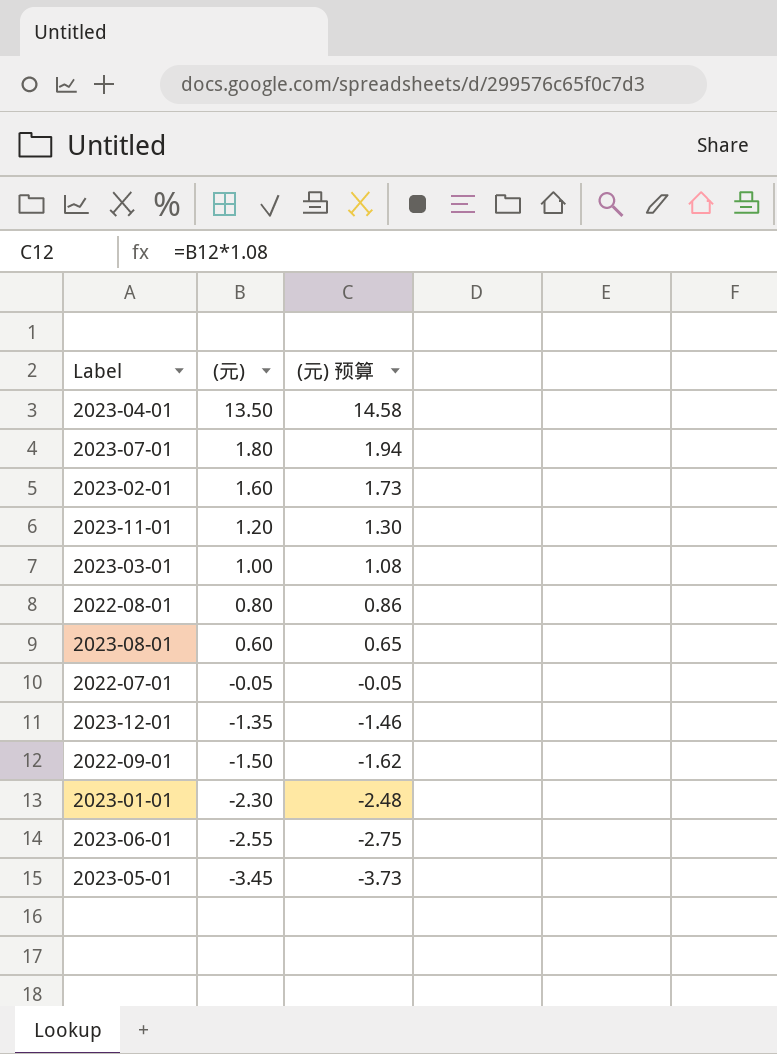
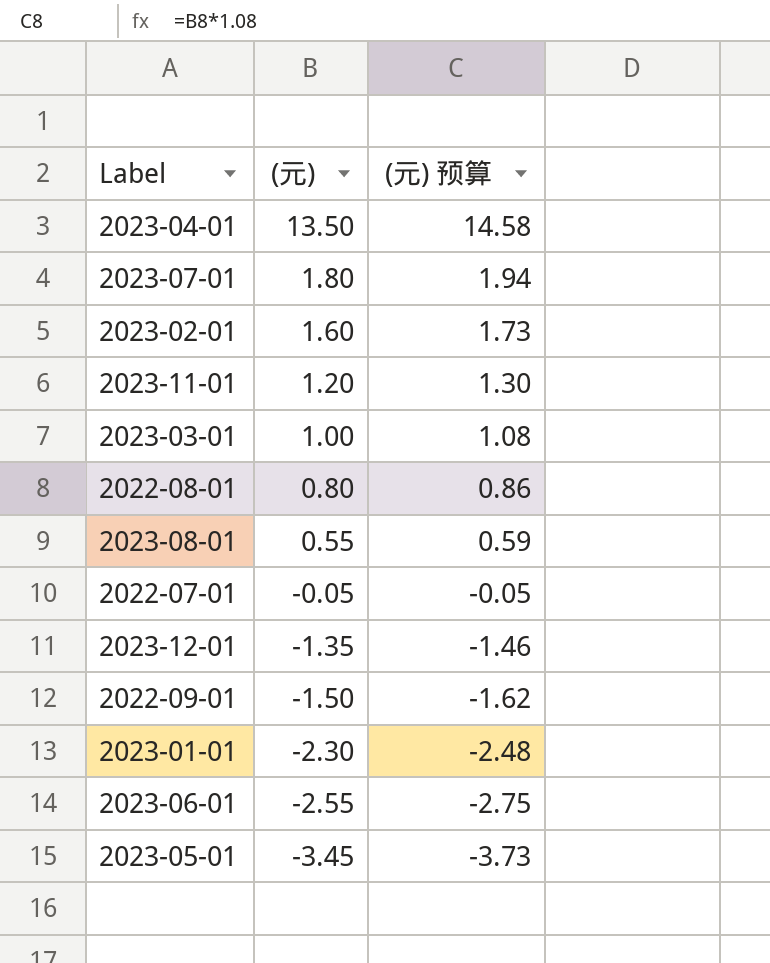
2023-08-01 | (元): 0.60 -> 0.55
2023-08-01 | (元) 预算: 0.65 -> 0.59

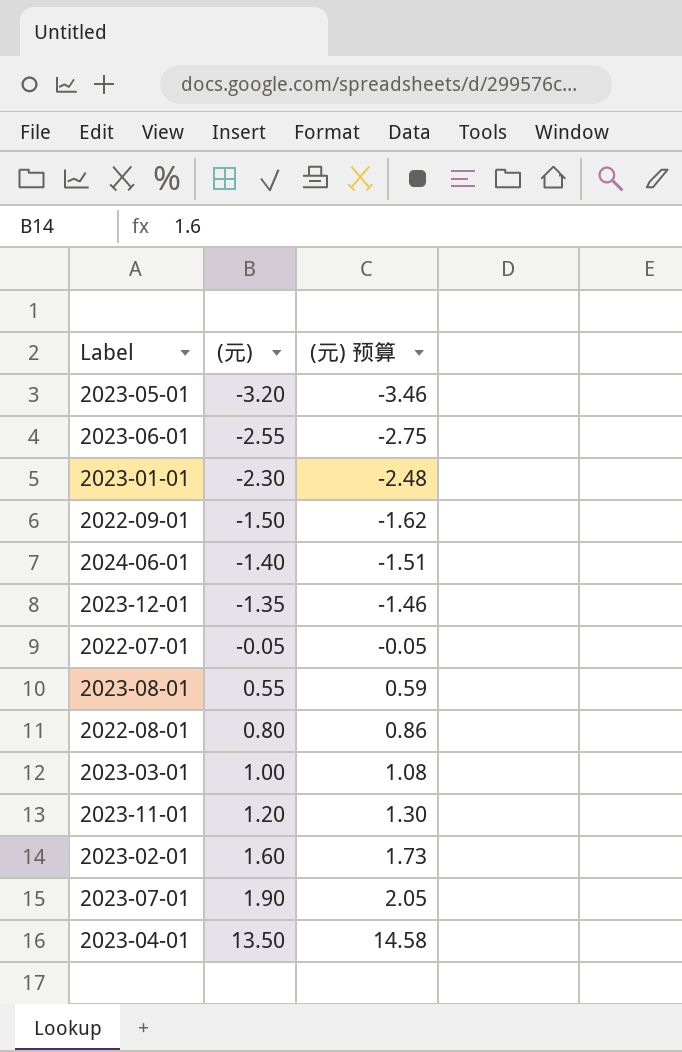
row order: (元) descending -> (元) ascending
2023-05-01 | (元): -3.45 -> -3.20
2023-05-01 | (元) 预算: -3.73 -> -3.46
row 2024-06-01: none -> -1.40 | -1.51
2023-07-01 | (元): 1.80 -> 1.90
2023-07-01 | (元) 预算: 1.94 -> 2.05

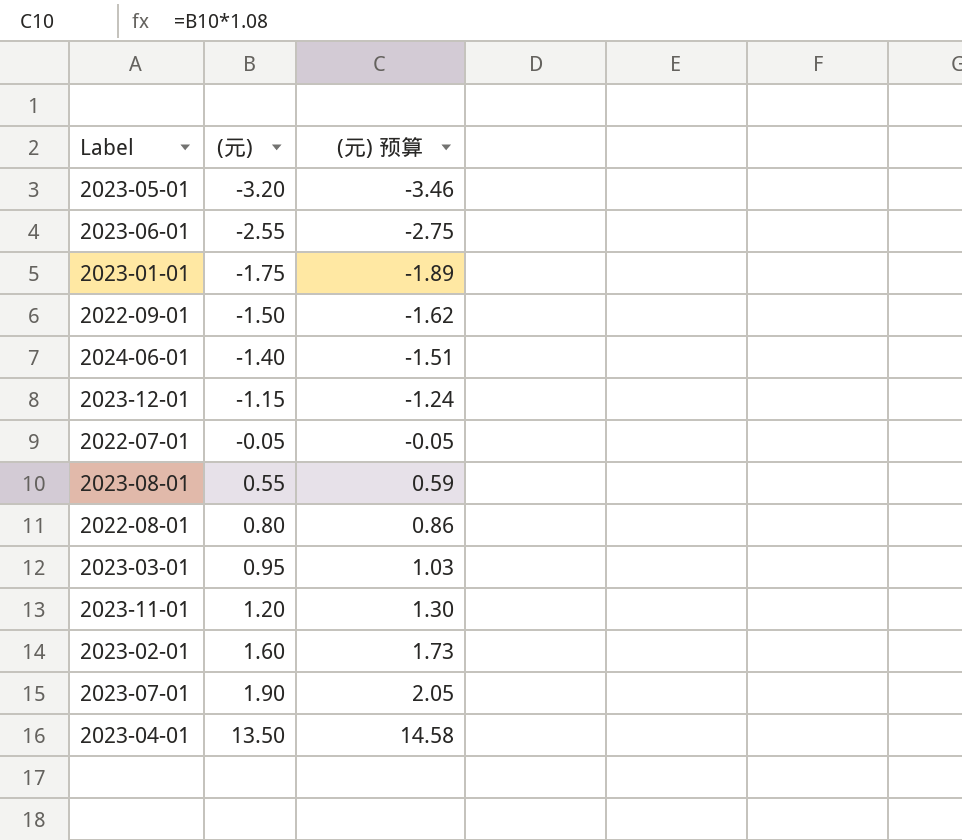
2023-01-01 | (元): -2.30 -> -1.75
2023-01-01 | (元) 预算: -2.48 -> -1.89
2023-12-01 | (元): -1.35 -> -1.15
2023-12-01 | (元) 预算: -1.46 -> -1.24
2023-03-01 | (元): 1.00 -> 0.95
2023-03-01 | (元) 预算: 1.08 -> 1.03

